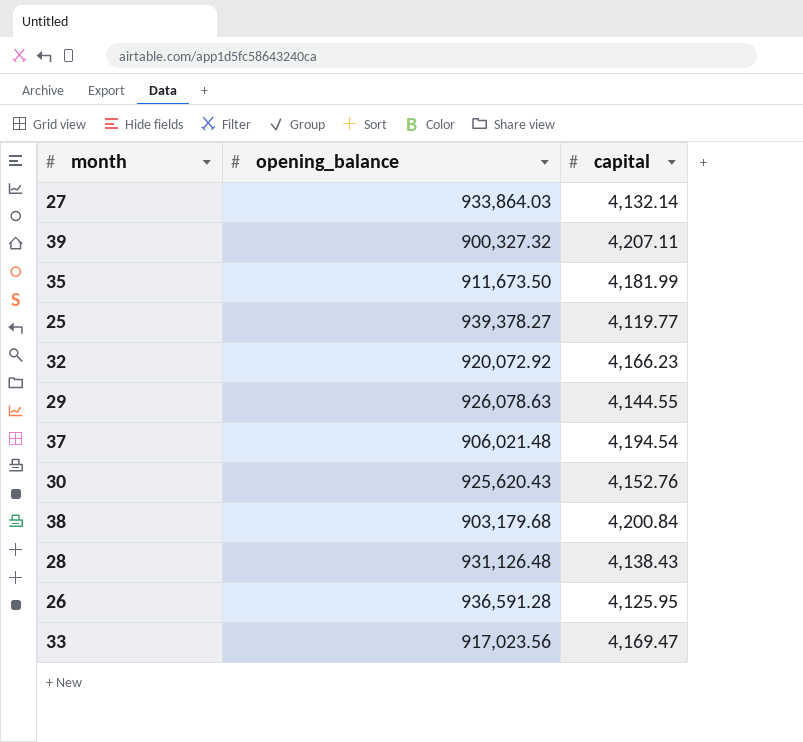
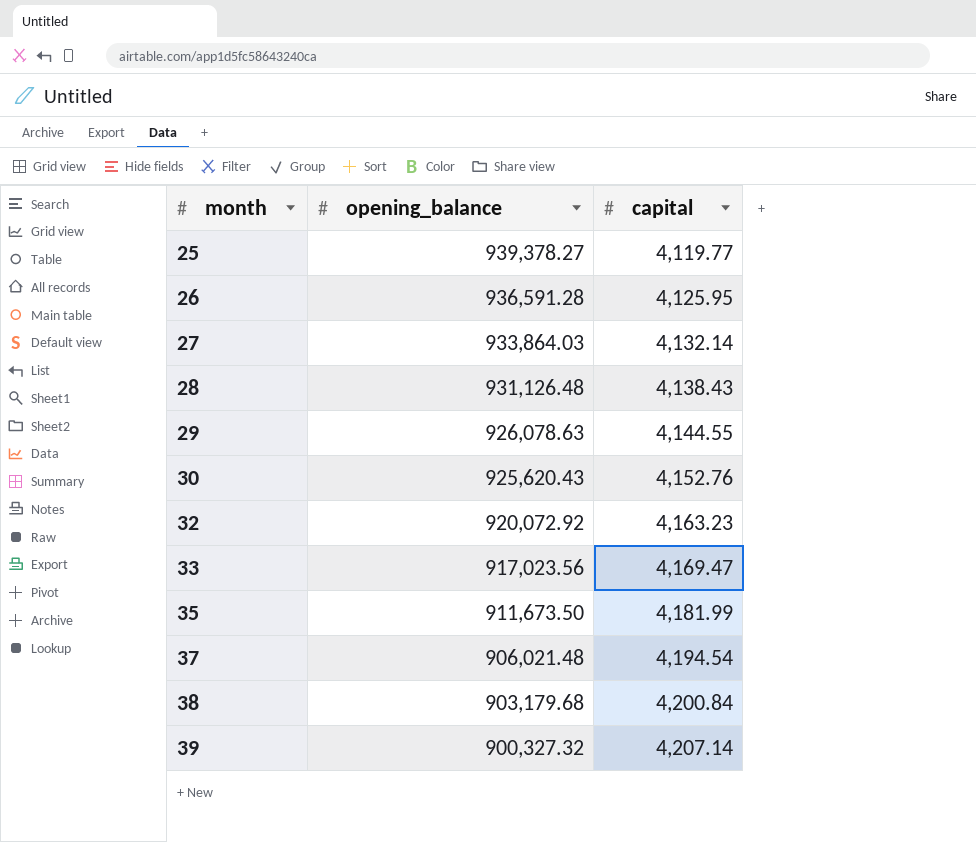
row order: none -> month ascending
32 | capital: 4,166.23 -> 4,163.23
39 | capital: 4,207.11 -> 4,207.14

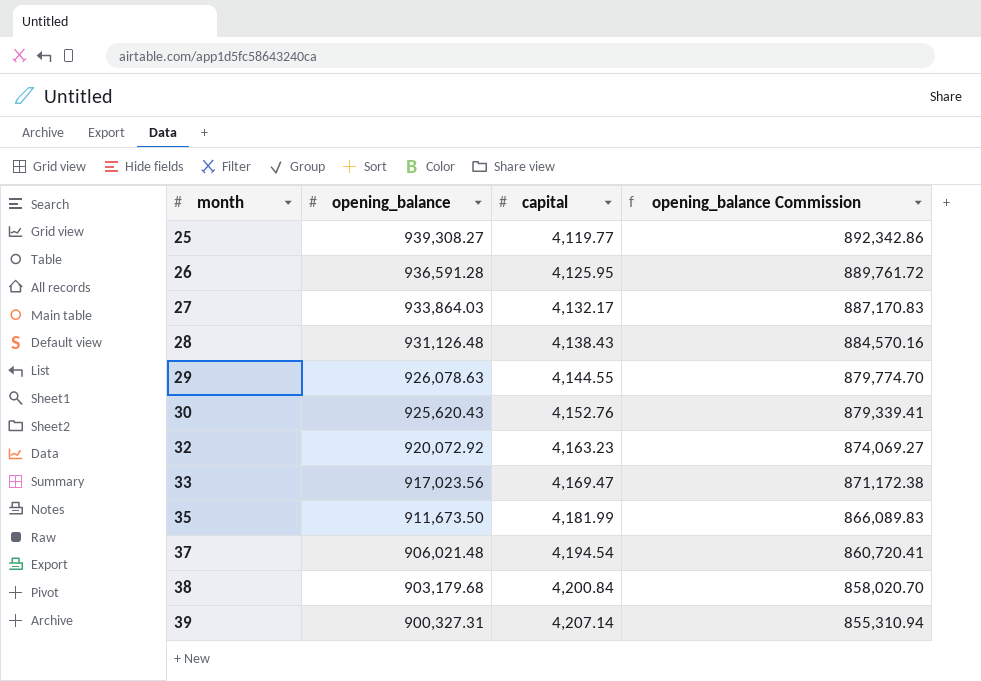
column opening_balance Commission | formula: none -> [opening_balance] * 0.95
25 | opening_balance: 939,378.27 -> 939,308.27
27 | capital: 4,132.14 -> 4,132.17
39 | opening_balance: 900,327.32 -> 900,327.31

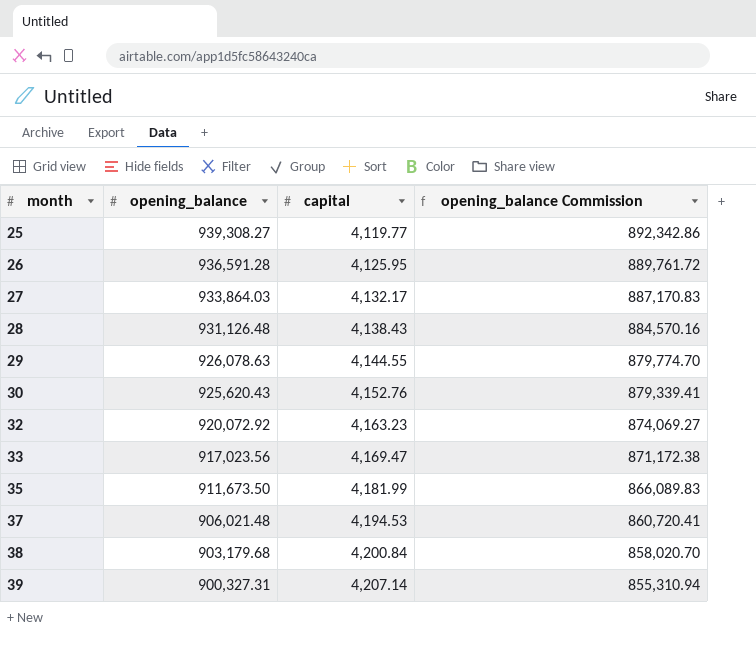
37 | capital: 4,194.54 -> 4,194.53

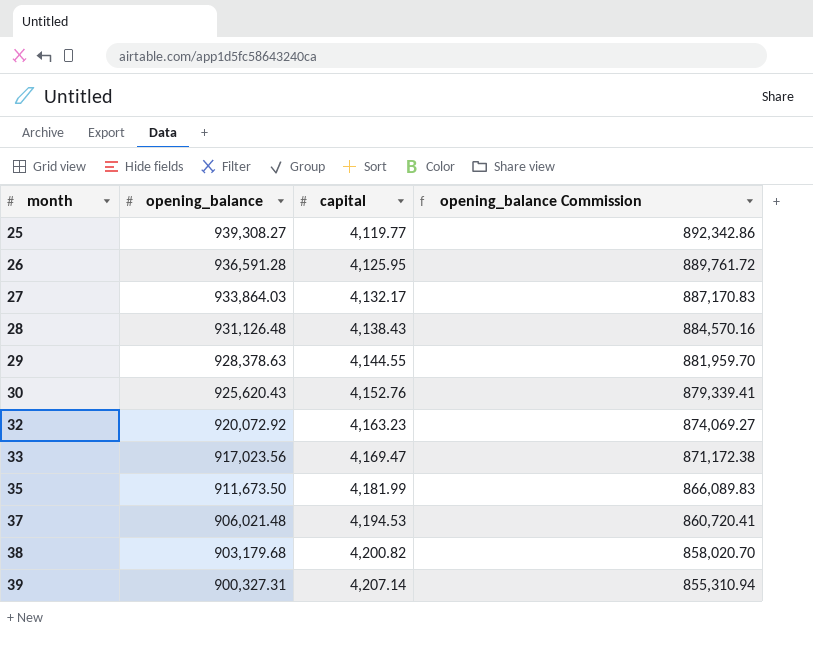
29 | opening_balance: 926,078.63 -> 928,378.63
29 | opening_balance Commission: 879,774.70 -> 881,959.70
38 | capital: 4,200.84 -> 4,200.82

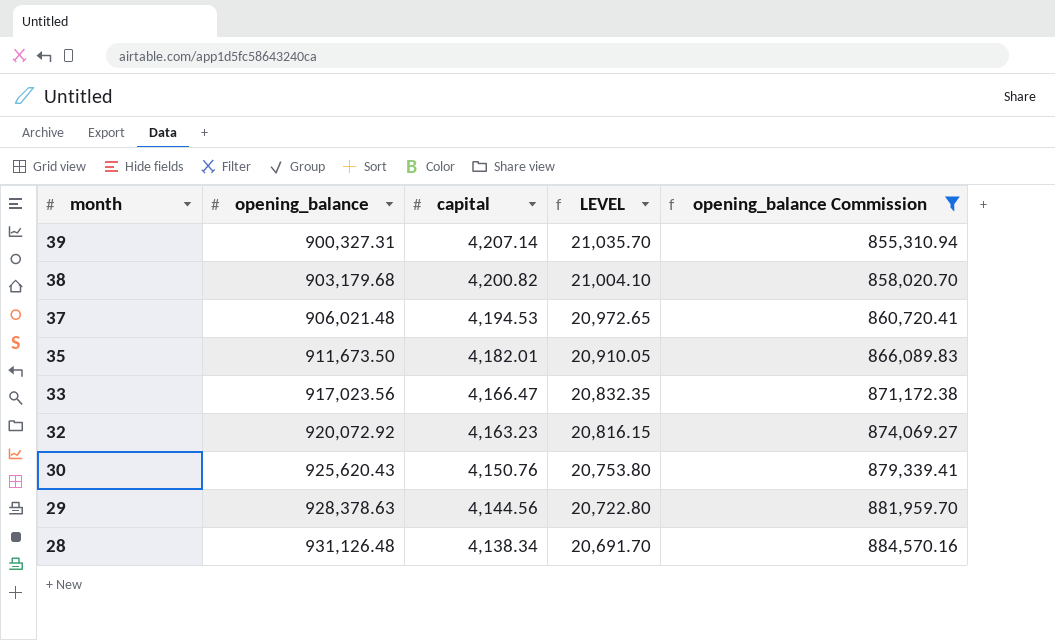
filter: none -> opening_balance Commission <= 884,570.16
row order: month ascending -> month descending
column LEVEL | formula: none -> [capital] * 5
35 | capital: 4,181.99 -> 4,182.01
33 | capital: 4,169.47 -> 4,166.47
30 | capital: 4,152.76 -> 4,150.76
29 | capital: 4,144.55 -> 4,144.56
28 | capital: 4,138.43 -> 4,138.34

